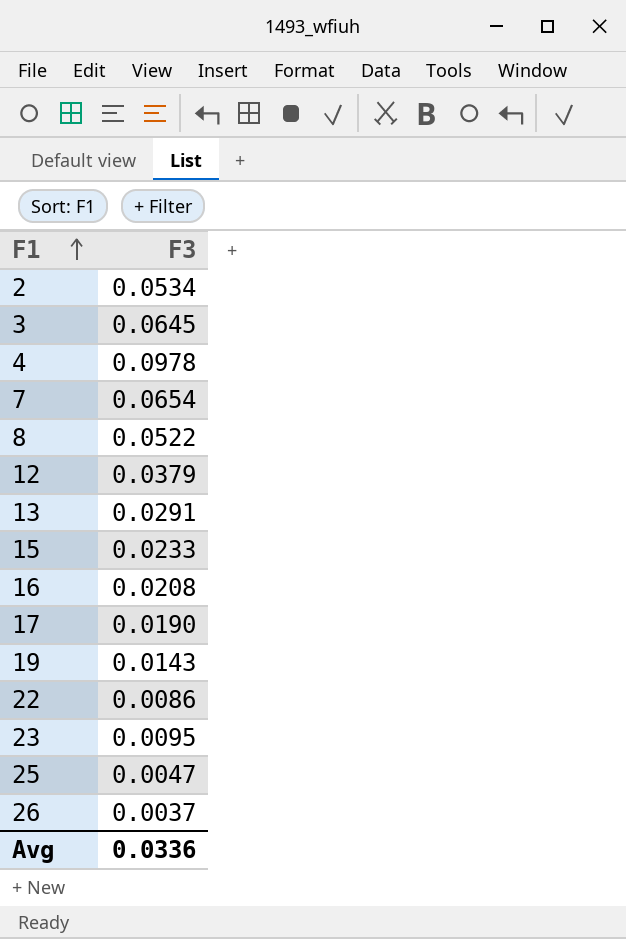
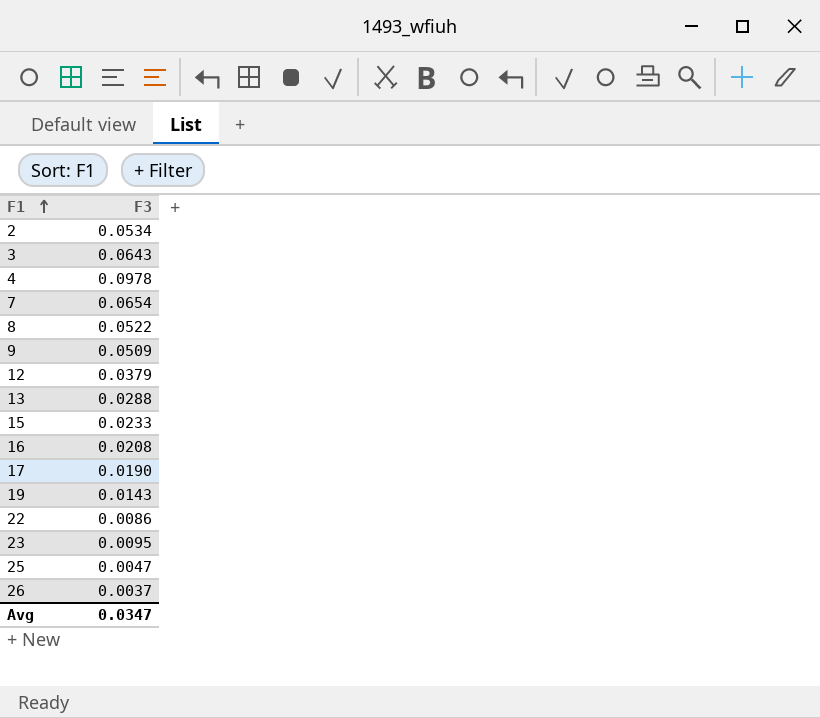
3 | F3: 0.0645 -> 0.0643
row 9: none -> 0.0509
13 | F3: 0.0291 -> 0.0288
Avg | F3: 0.0336 -> 0.0347

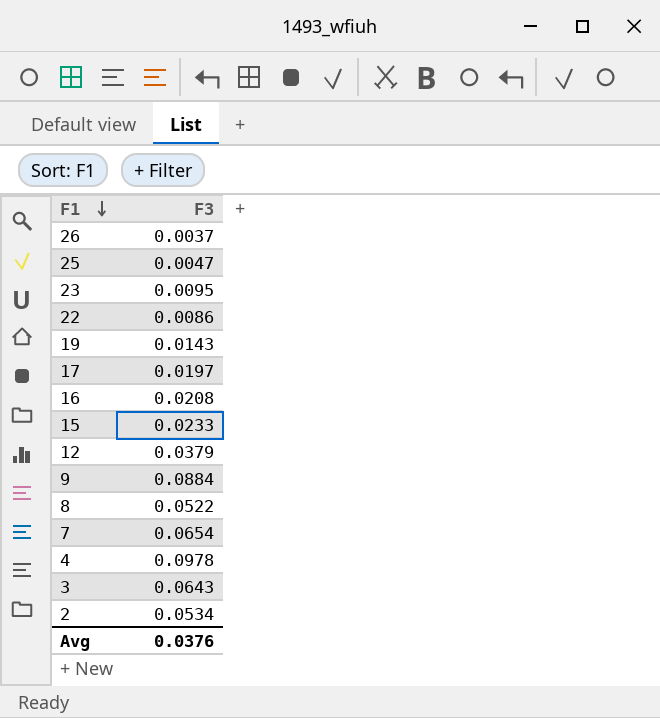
row order: F1 ascending -> F1 descending
row 13: 0.0288 -> none
17 | F3: 0.0190 -> 0.0197
9 | F3: 0.0509 -> 0.0884
Avg | F3: 0.0347 -> 0.0376

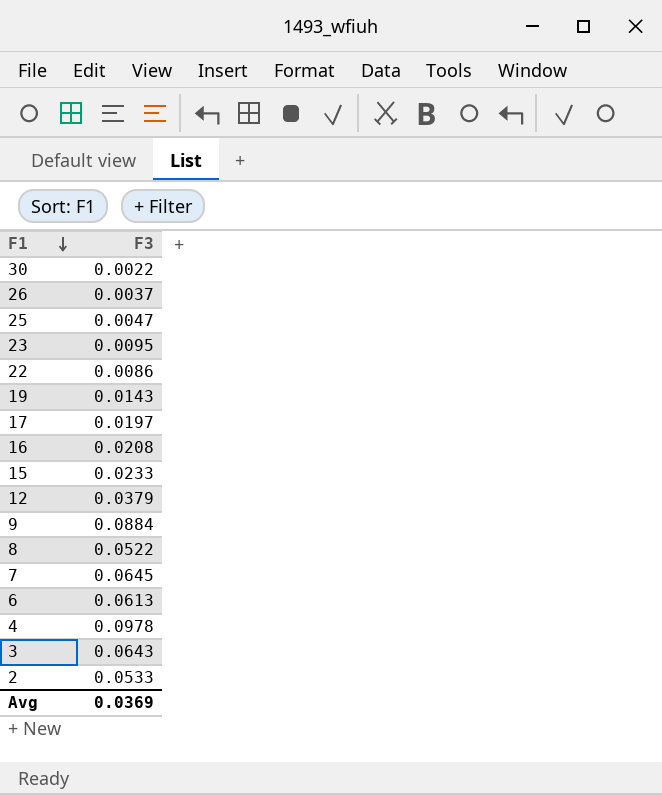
row 30: none -> 0.0022
7 | F3: 0.0654 -> 0.0645
row 6: none -> 0.0613
2 | F3: 0.0534 -> 0.0533
Avg | F3: 0.0376 -> 0.0369

